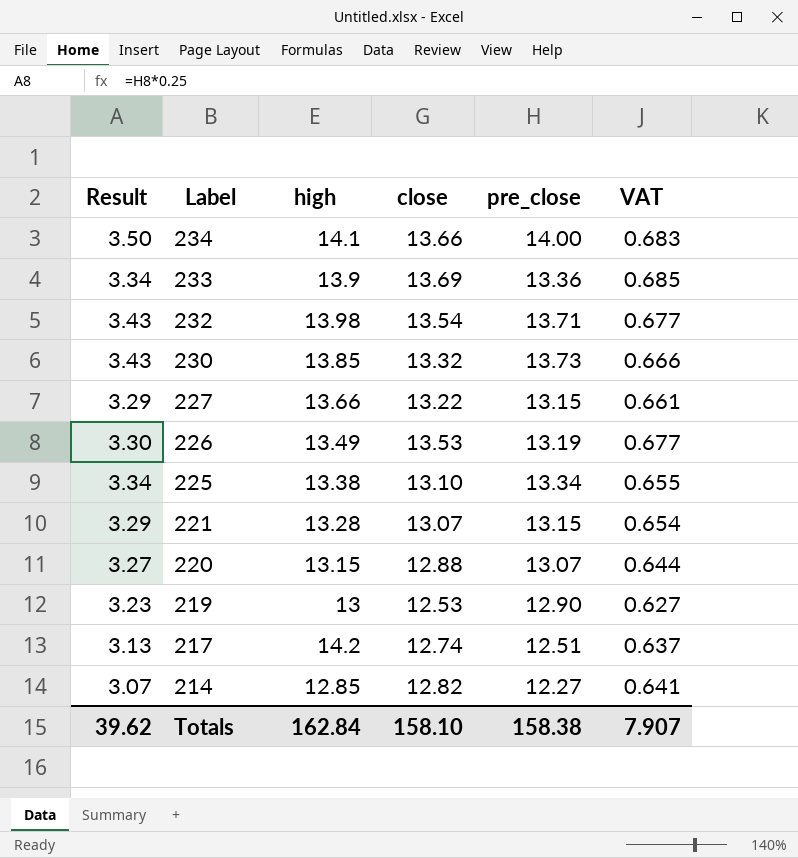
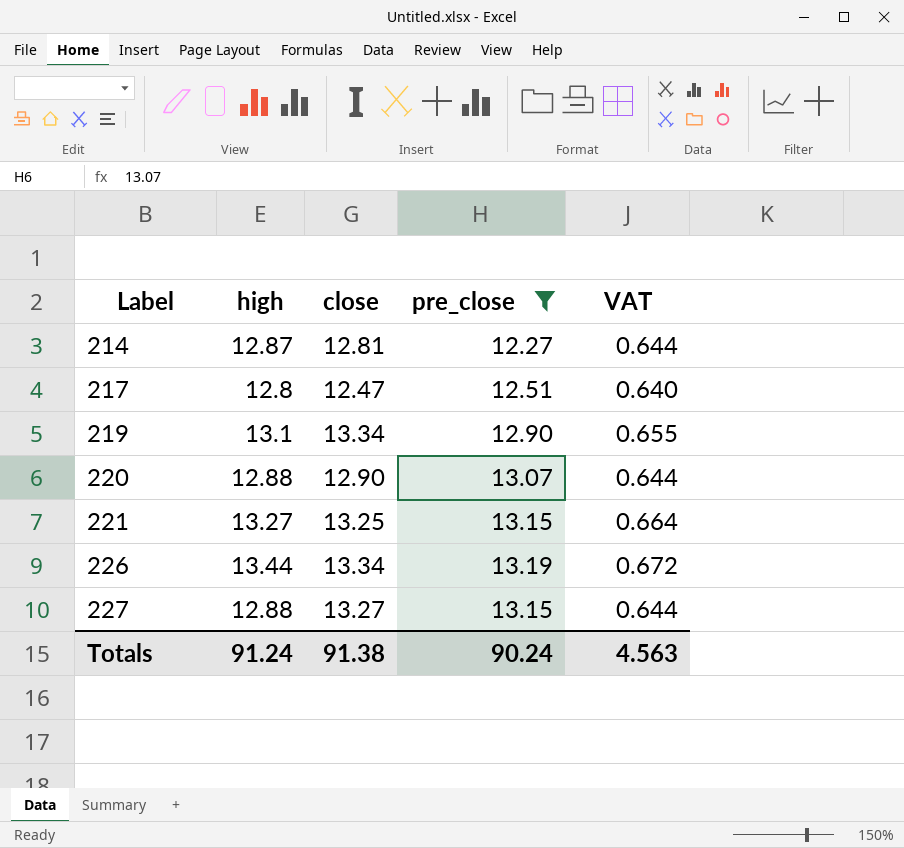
filter: none -> pre_close <= 13.19
row order: Label descending -> Label ascending
column Result | formula: [pre_close] * 0.25 -> none
column VAT | formula: [close] * 0.05 -> [high] * 0.05
214 | high: 12.85 -> 12.87
214 | close: 12.82 -> 12.81
217 | high: 14.2 -> 12.8
217 | close: 12.74 -> 12.47
219 | high: 13 -> 13.1
219 | close: 12.53 -> 13.34
220 | high: 13.15 -> 12.88
220 | close: 12.88 -> 12.90
221 | high: 13.28 -> 13.27
221 | close: 13.07 -> 13.25
226 | high: 13.49 -> 13.44
226 | close: 13.53 -> 13.34
227 | high: 13.66 -> 12.88
227 | close: 13.22 -> 13.27
Totals | high: 162.84 -> 91.24
Totals | close: 158.10 -> 91.38
Totals | pre_close: 158.38 -> 90.24
Totals | VAT: 7.907 -> 4.563

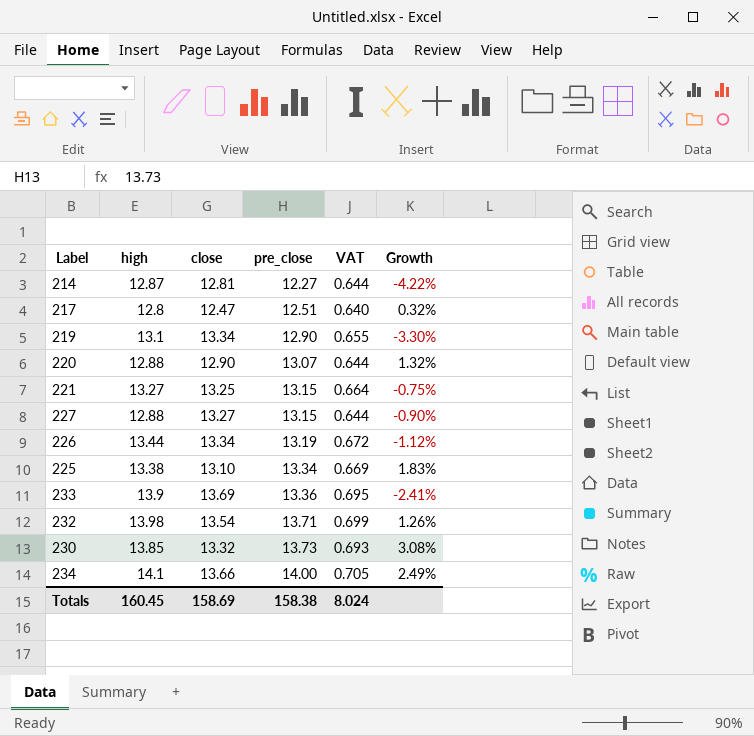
filter: pre_close <= 13.19 -> none
row order: Label ascending -> pre_close ascending
column Growth | formula: none -> ([pre_close] - [close]) / [close]
Totals | high: 91.24 -> 160.45
Totals | close: 91.38 -> 158.69
Totals | pre_close: 90.24 -> 158.38
Totals | VAT: 4.563 -> 8.024

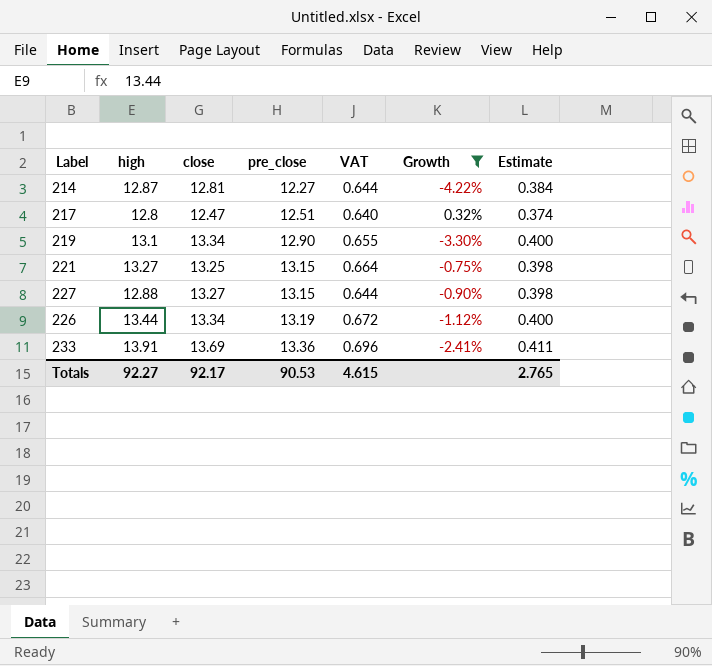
filter: none -> Growth <= 0.32%
column Estimate | formula: none -> [close] * 0.03
233 | high: 13.9 -> 13.91
233 | VAT: 0.695 -> 0.696
Totals | high: 160.45 -> 92.27
Totals | close: 158.69 -> 92.17
Totals | pre_close: 158.38 -> 90.53
Totals | VAT: 8.024 -> 4.615

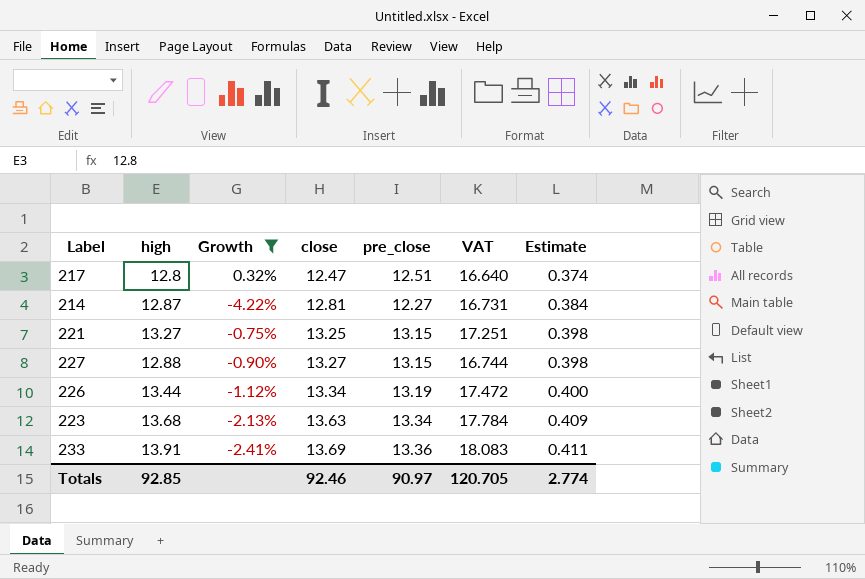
row order: pre_close ascending -> close ascending
column Growth | position: 6 -> 3
column VAT | formula: [high] * 0.05 -> [high] * 1.3
row 219: 13.1 | 13.34 | 12.90 | 0.655 | -3.30% | 0.400 -> none
row 223: none -> 13.68 | -2.13% | 13.63 | 13.34 | 17.784 | 0.409
Totals | high: 92.27 -> 92.85
Totals | close: 92.17 -> 92.46
Totals | pre_close: 90.53 -> 90.97
Totals | VAT: 4.615 -> 120.705
Totals | Estimate: 2.765 -> 2.774

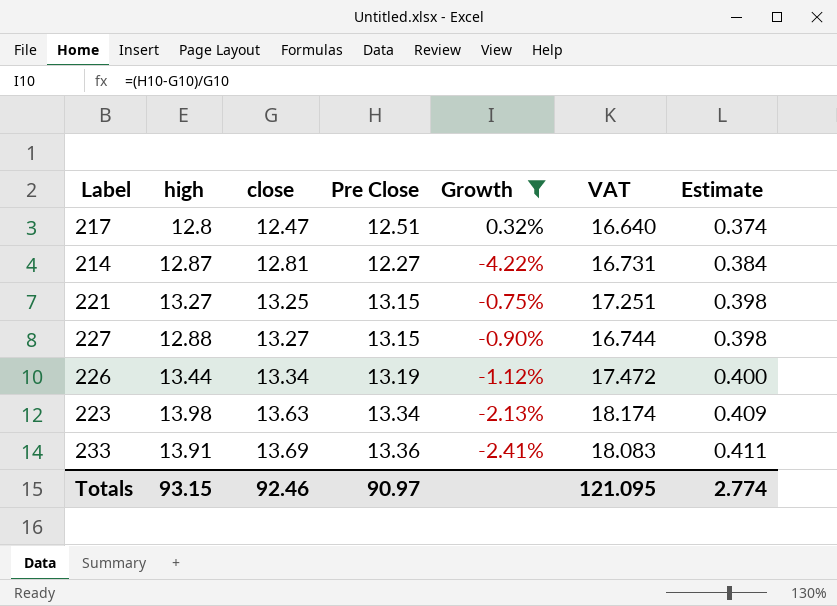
column name: pre_close -> Pre Close
column Growth | position: 3 -> 5
223 | high: 13.68 -> 13.98
223 | VAT: 17.784 -> 18.174
Totals | high: 92.85 -> 93.15
Totals | VAT: 120.705 -> 121.095

